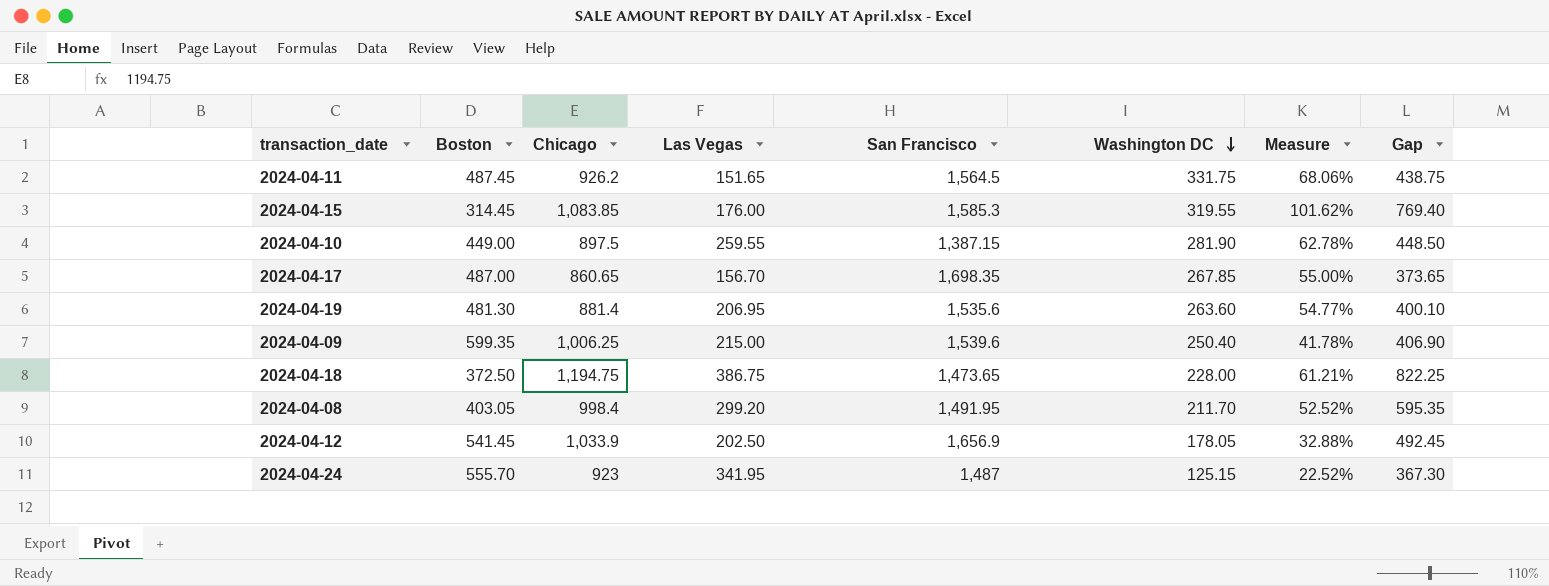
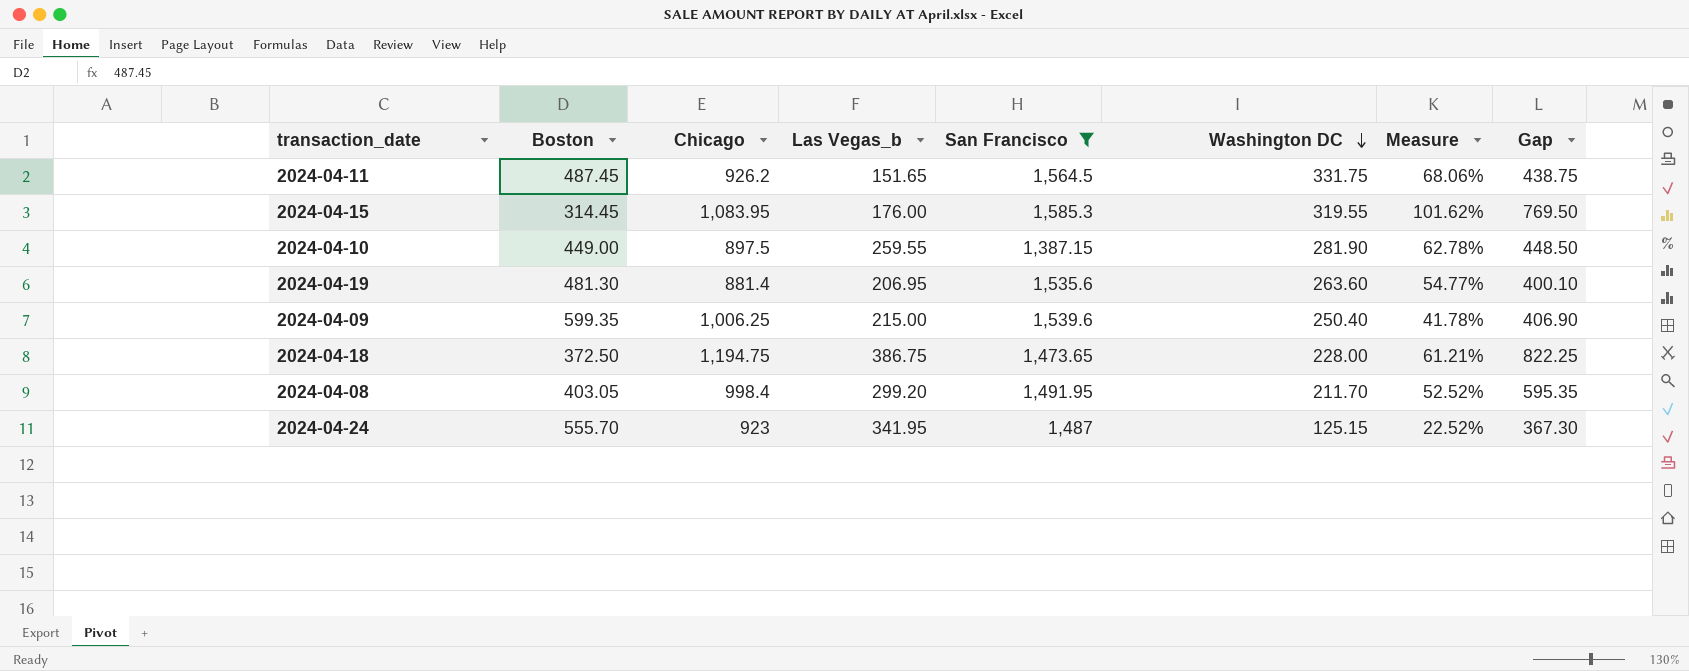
filter: none -> San Francisco <= 1,585.3
column name: Las Vegas -> Las Vegas_b
2024-04-15 | Chicago: 1,083.85 -> 1,083.95
2024-04-15 | Gap: 769.40 -> 769.50

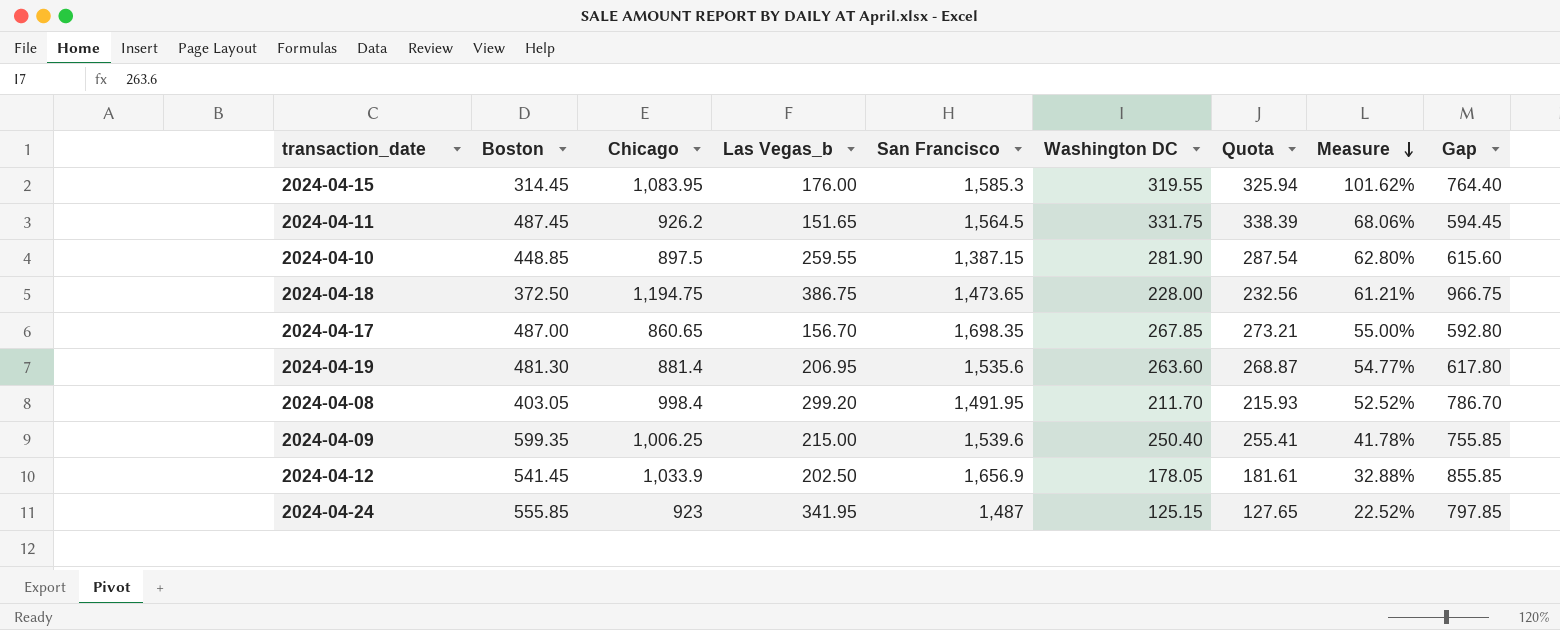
filter: San Francisco <= 1,585.3 -> none
row order: Washington DC descending -> Measure descending
column Quota | formula: none -> [Washington DC] * 1.02
column Gap | formula: [Chicago] - [Boston] -> [Chicago] - [Washington DC]
2024-04-10 | Boston: 449.00 -> 448.85
2024-04-10 | Measure: 62.78% -> 62.80%
2024-04-24 | Boston: 555.70 -> 555.85

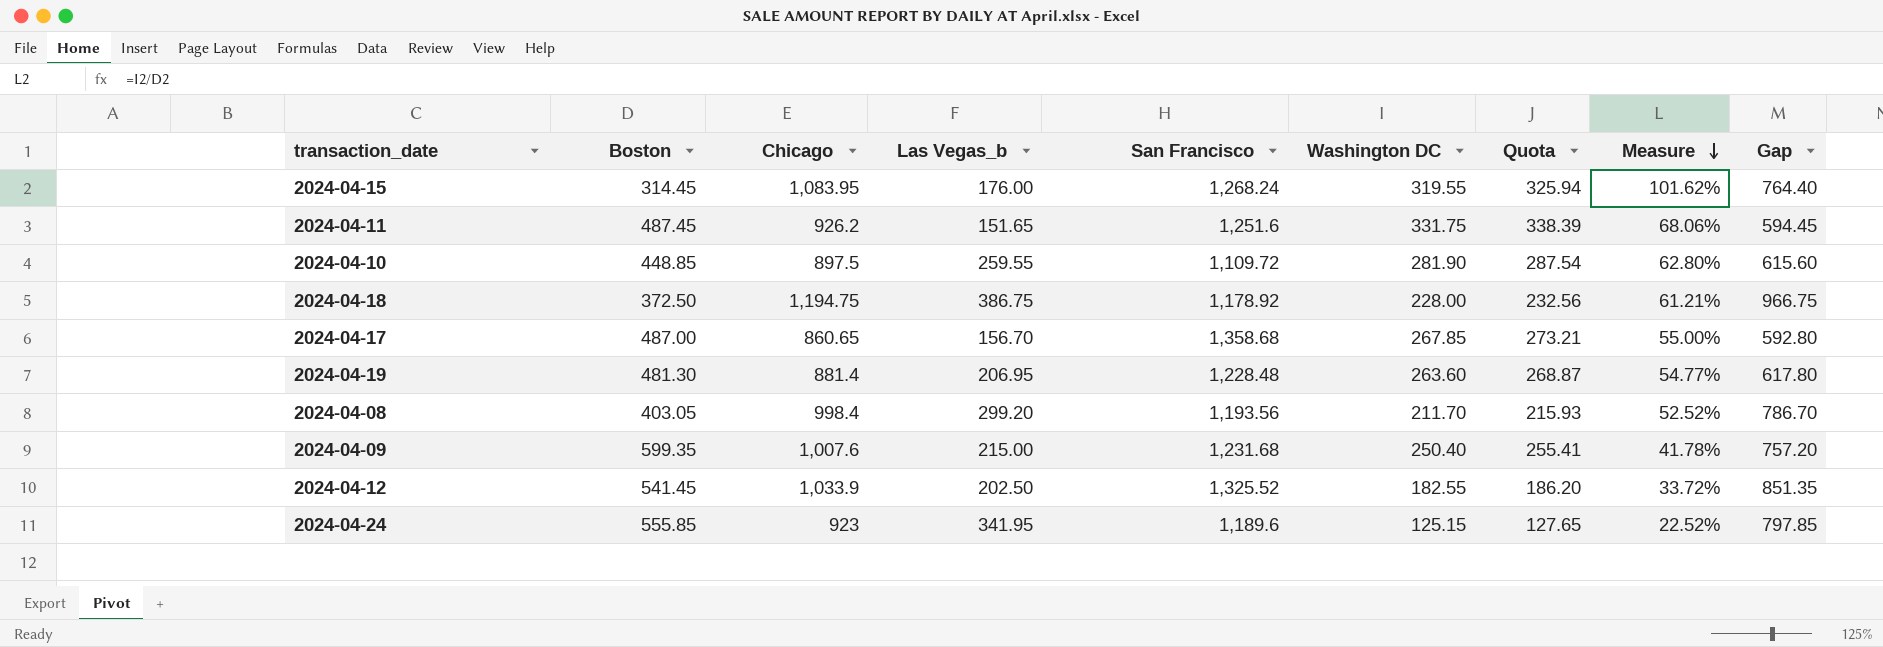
2024-04-15 | San Francisco: 1,585.3 -> 1,268.24
2024-04-11 | San Francisco: 1,564.5 -> 1,251.6
2024-04-10 | San Francisco: 1,387.15 -> 1,109.72
2024-04-18 | San Francisco: 1,473.65 -> 1,178.92
2024-04-17 | San Francisco: 1,698.35 -> 1,358.68
2024-04-19 | San Francisco: 1,535.6 -> 1,228.48
2024-04-08 | San Francisco: 1,491.95 -> 1,193.56
2024-04-09 | Chicago: 1,006.25 -> 1,007.6
2024-04-09 | San Francisco: 1,539.6 -> 1,231.68
2024-04-09 | Gap: 755.85 -> 757.20
2024-04-12 | San Francisco: 1,656.9 -> 1,325.52
2024-04-12 | Washington DC: 178.05 -> 182.55
2024-04-12 | Quota: 181.61 -> 186.20
2024-04-12 | Measure: 32.88% -> 33.72%
2024-04-12 | Gap: 855.85 -> 851.35
2024-04-24 | San Francisco: 1,487 -> 1,189.6

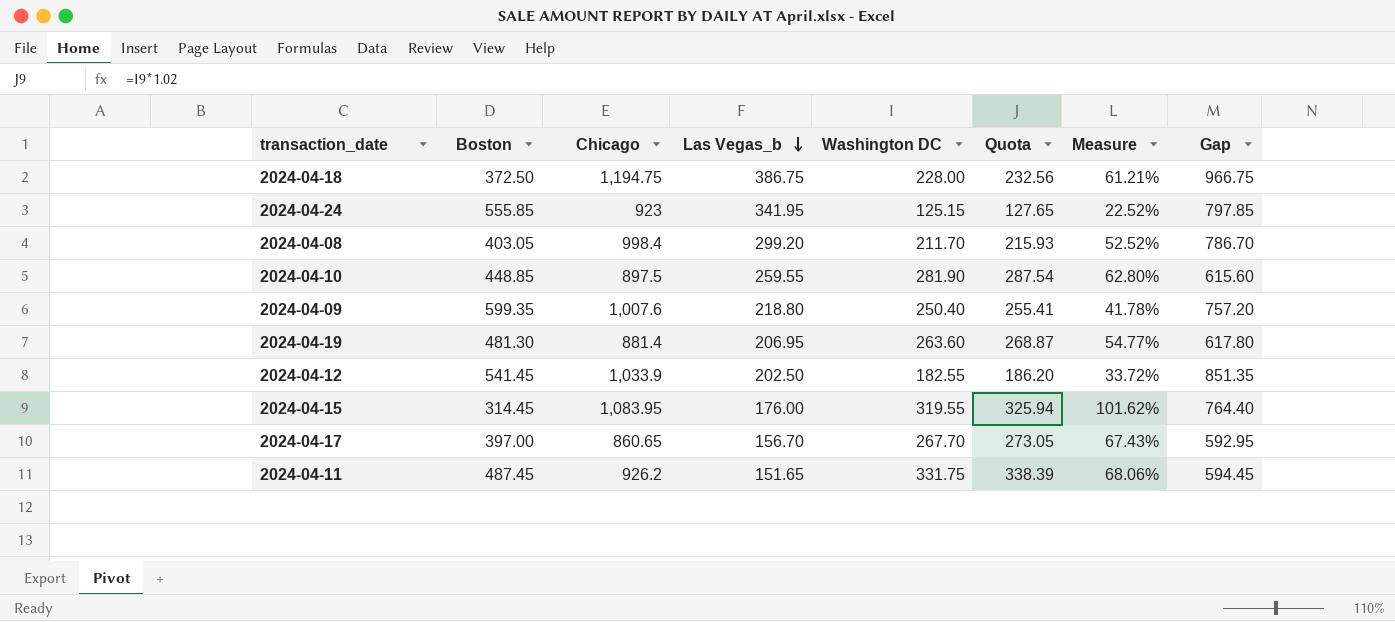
row order: Measure descending -> Las Vegas_b descending
column San Francisco | position: 5 -> none
2024-04-09 | Las Vegas_b: 215.00 -> 218.80
2024-04-17 | Boston: 487.00 -> 397.00
2024-04-17 | Washington DC: 267.85 -> 267.70
2024-04-17 | Quota: 273.21 -> 273.05
2024-04-17 | Measure: 55.00% -> 67.43%
2024-04-17 | Gap: 592.80 -> 592.95

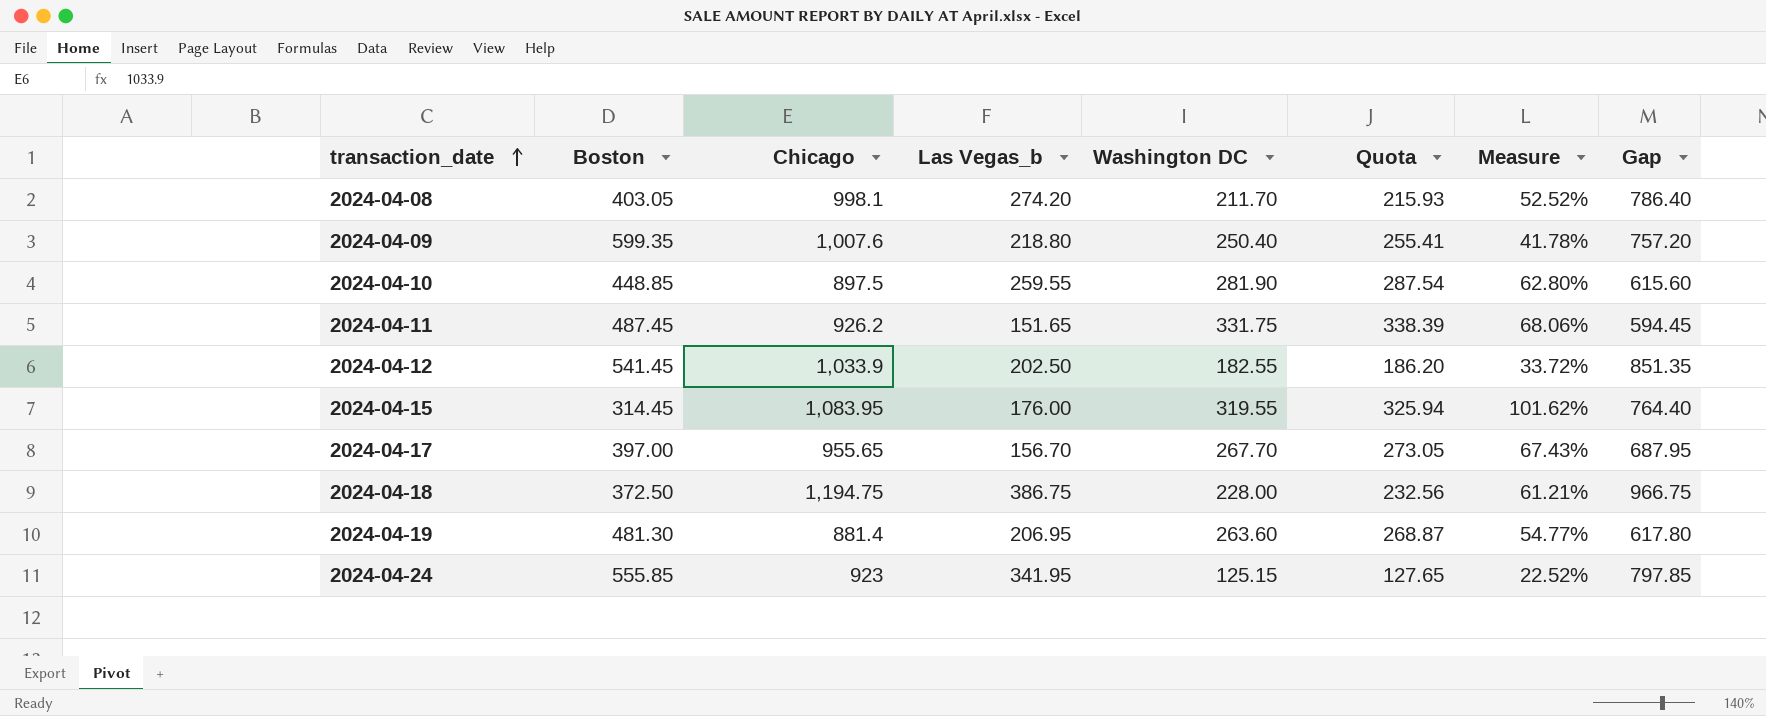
row order: Las Vegas_b descending -> transaction_date ascending
2024-04-08 | Chicago: 998.4 -> 998.1
2024-04-08 | Las Vegas_b: 299.20 -> 274.20
2024-04-08 | Gap: 786.70 -> 786.40
2024-04-17 | Chicago: 860.65 -> 955.65
2024-04-17 | Gap: 592.95 -> 687.95

